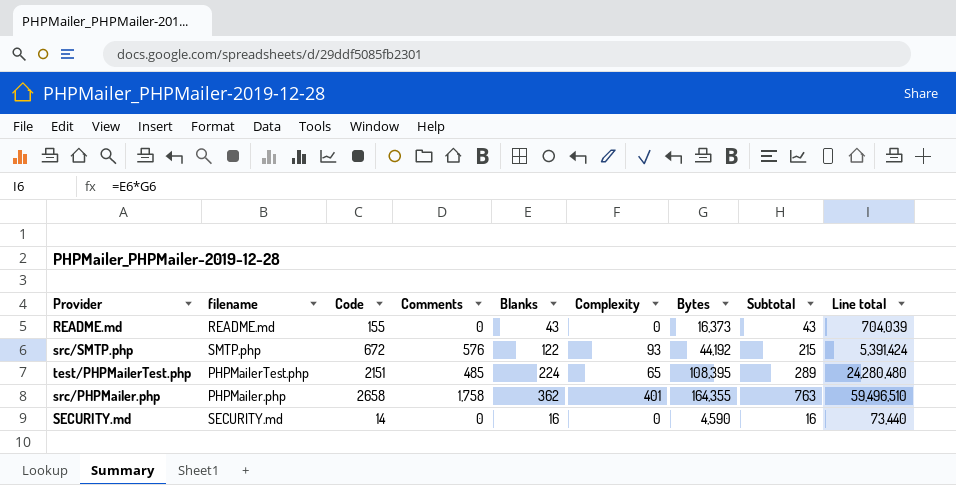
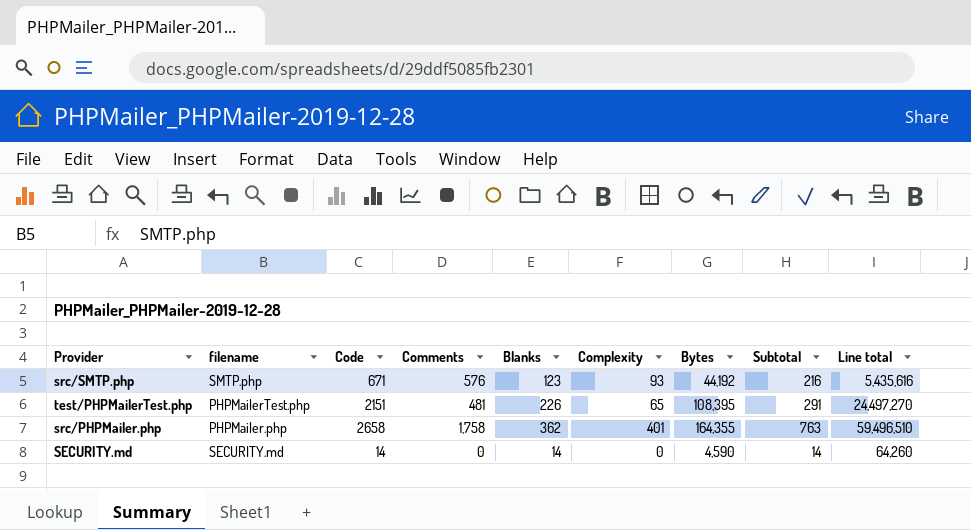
row README.md: README.md | 155 | 0 | 43 | 0 | 16,373 | 43 | 704,039 -> none
src/SMTP.php | Code: 672 -> 671
src/SMTP.php | Blanks: 122 -> 123
src/SMTP.php | Subtotal: 215 -> 216
src/SMTP.php | Line total: 5,391,424 -> 5,435,616
test/PHPMailerTest.php | Comments: 485 -> 481
test/PHPMailerTest.php | Blanks: 224 -> 226
test/PHPMailerTest.php | Subtotal: 289 -> 291
test/PHPMailerTest.php | Line total: 24,280,480 -> 24,497,270
SECURITY.md | Blanks: 16 -> 14
SECURITY.md | Subtotal: 16 -> 14
SECURITY.md | Line total: 73,440 -> 64,260

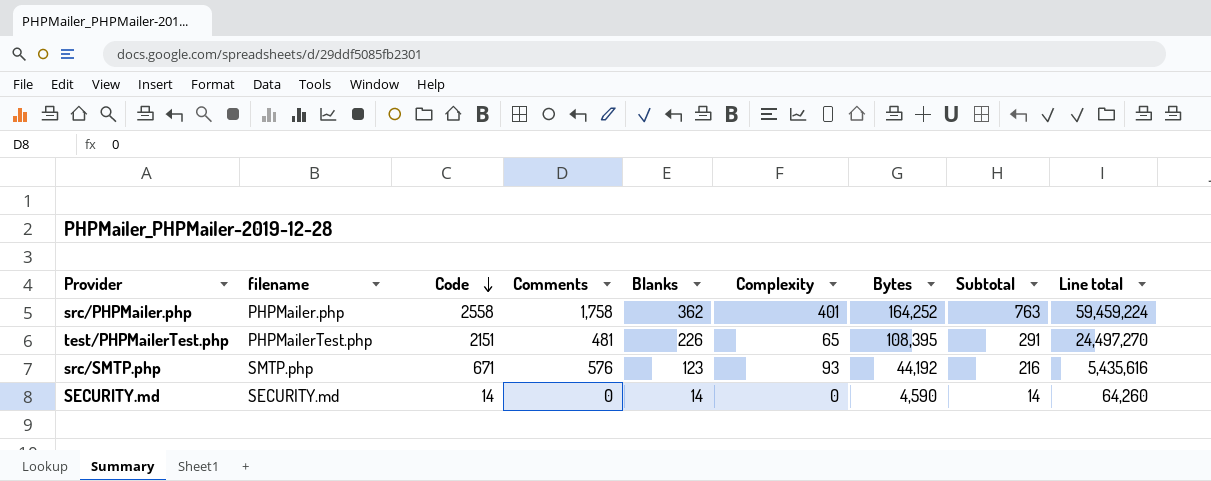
row order: none -> Code descending
src/PHPMailer.php | Code: 2658 -> 2558
src/PHPMailer.php | Bytes: 164,355 -> 164,252
src/PHPMailer.php | Line total: 59,496,510 -> 59,459,224

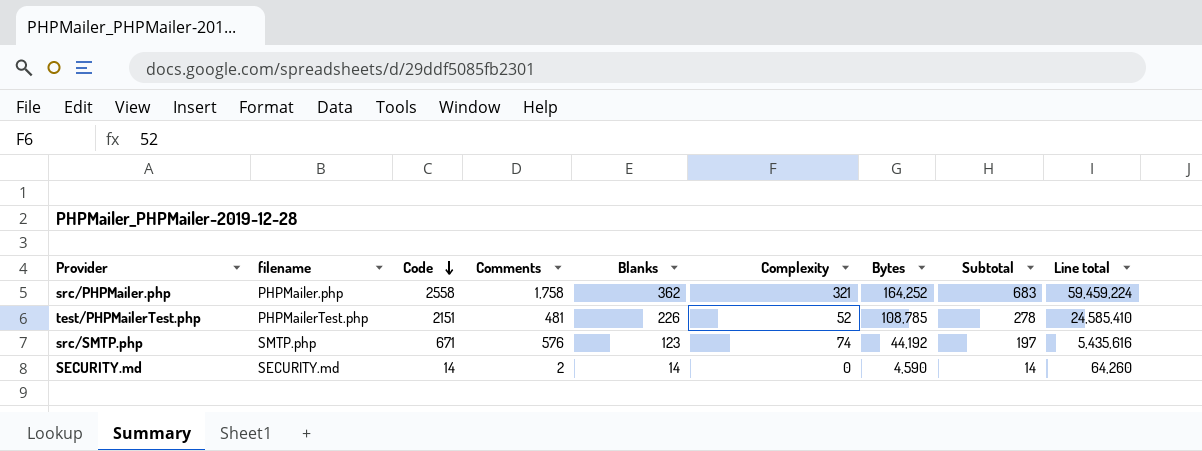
src/PHPMailer.php | Complexity: 401 -> 321
src/PHPMailer.php | Subtotal: 763 -> 683
test/PHPMailerTest.php | Complexity: 65 -> 52
test/PHPMailerTest.php | Bytes: 108,395 -> 108,785
test/PHPMailerTest.php | Subtotal: 291 -> 278
test/PHPMailerTest.php | Line total: 24,497,270 -> 24,585,410
src/SMTP.php | Complexity: 93 -> 74
src/SMTP.php | Subtotal: 216 -> 197
SECURITY.md | Comments: 0 -> 2

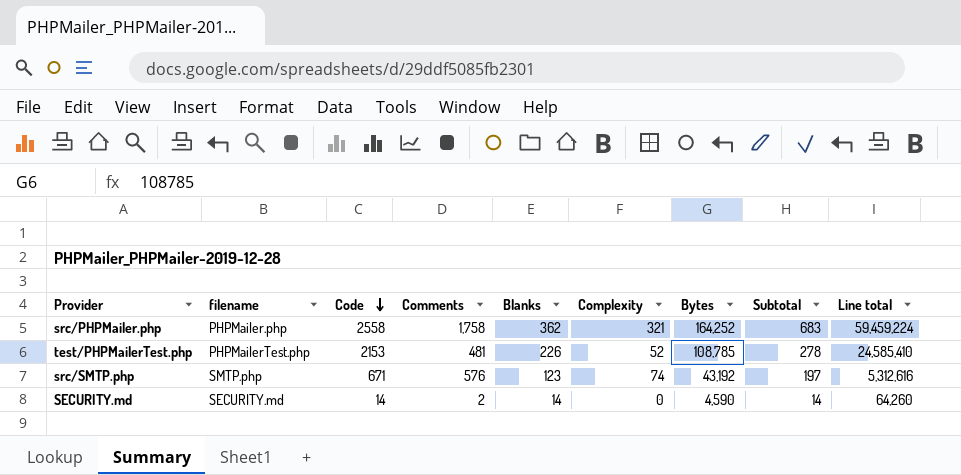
test/PHPMailerTest.php | Code: 2151 -> 2153
src/SMTP.php | Bytes: 44,192 -> 43,192
src/SMTP.php | Line total: 5,435,616 -> 5,312,616

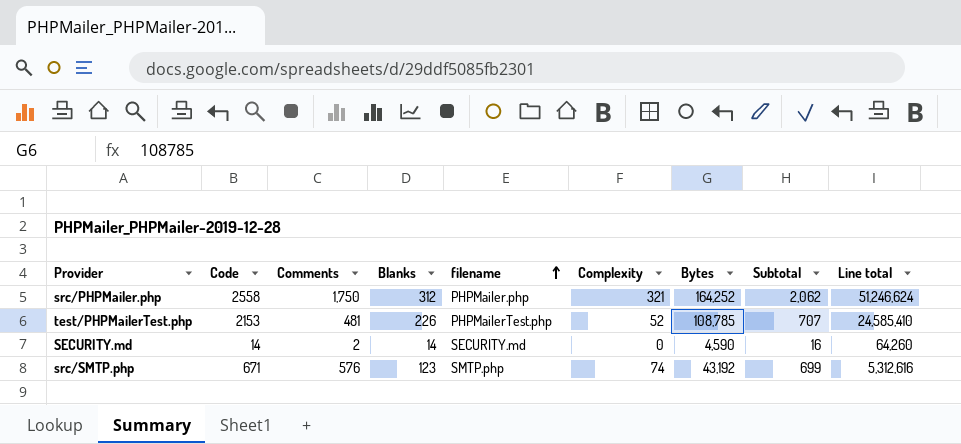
row order: Code descending -> filename ascending
column filename | position: 2 -> 5
column Subtotal | formula: [Blanks] + [Complexity] -> [Comments] + [Blanks]
src/PHPMailer.php | Comments: 1,758 -> 1,750
src/PHPMailer.php | Blanks: 362 -> 312
src/PHPMailer.php | Line total: 59,459,224 -> 51,246,624

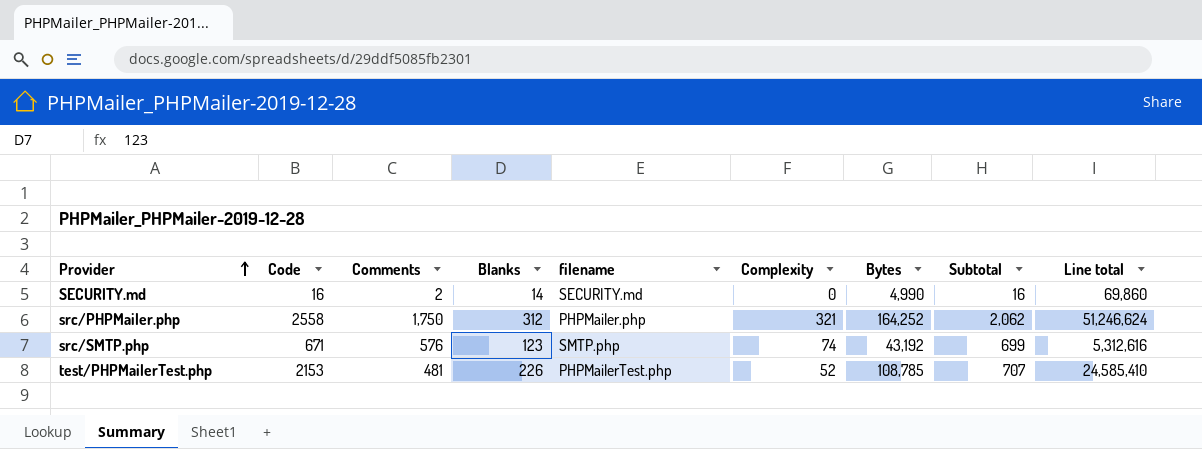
row order: filename ascending -> Provider ascending
SECURITY.md | Code: 14 -> 16
SECURITY.md | Bytes: 4,590 -> 4,990
SECURITY.md | Line total: 64,260 -> 69,860

